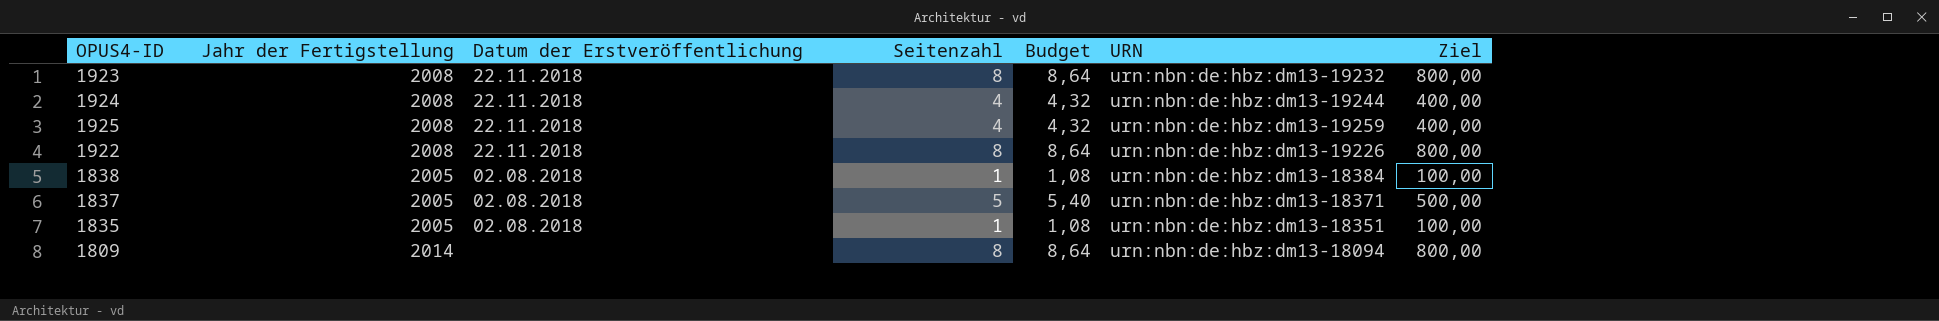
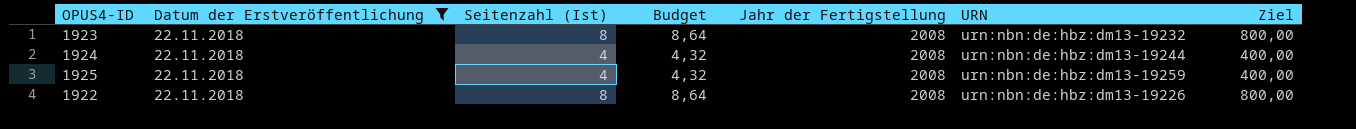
filter: none -> Datum der Erstveröffentlichung = 22.11.2018
column name: Seitenzahl -> Seitenzahl (Ist)
column Jahr der Fertigstellung | position: 2 -> 5

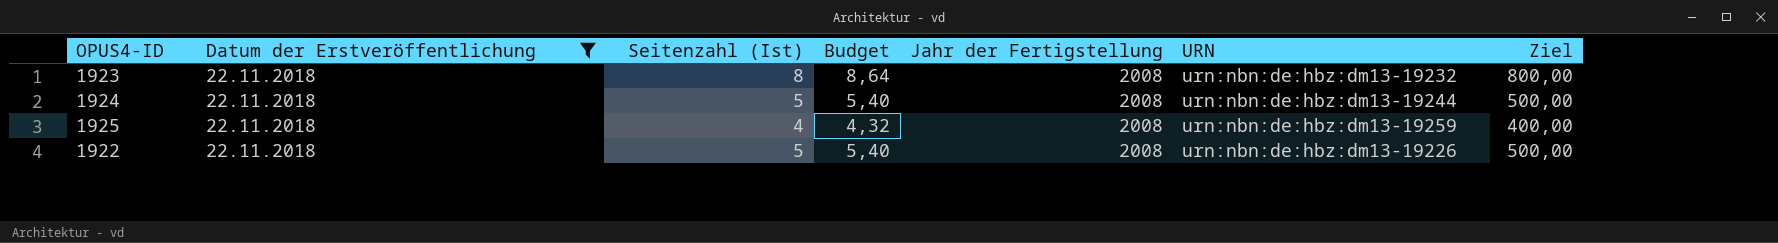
1924 | Seitenzahl (Ist): 4 -> 5
1924 | Budget: 4,32 -> 5,40
1924 | Ziel: 400,00 -> 500,00
1922 | Seitenzahl (Ist): 8 -> 5
1922 | Budget: 8,64 -> 5,40
1922 | Ziel: 800,00 -> 500,00

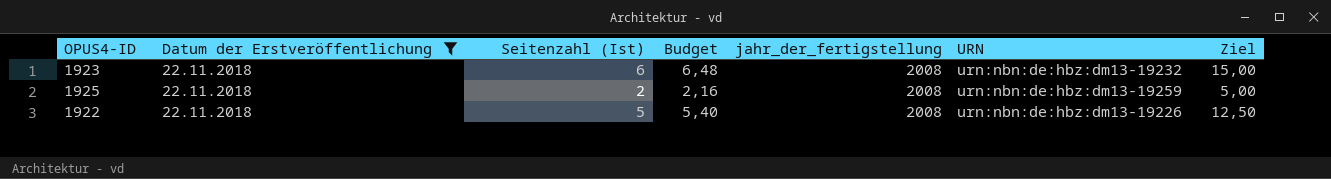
column name: Jahr der Fertigstellung -> jahr_der_fertigstellung
column Ziel | formula: [Seitenzahl (Ist)] * 100 -> [Seitenzahl (Ist)] * 2,5
row 1924: 22.11.2018 | 5 | 5,40 | 2008 | urn:nbn:de:hbz:dm13-19244 | 500,00 -> none
1923 | Seitenzahl (Ist): 8 -> 6
1923 | Budget: 8,64 -> 6,48
1925 | Seitenzahl (Ist): 4 -> 2
1925 | Budget: 4,32 -> 2,16

